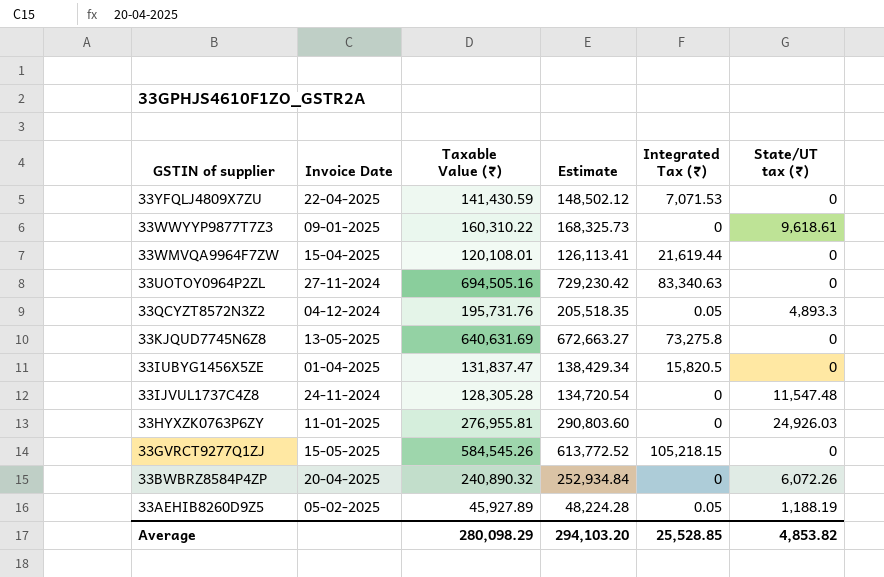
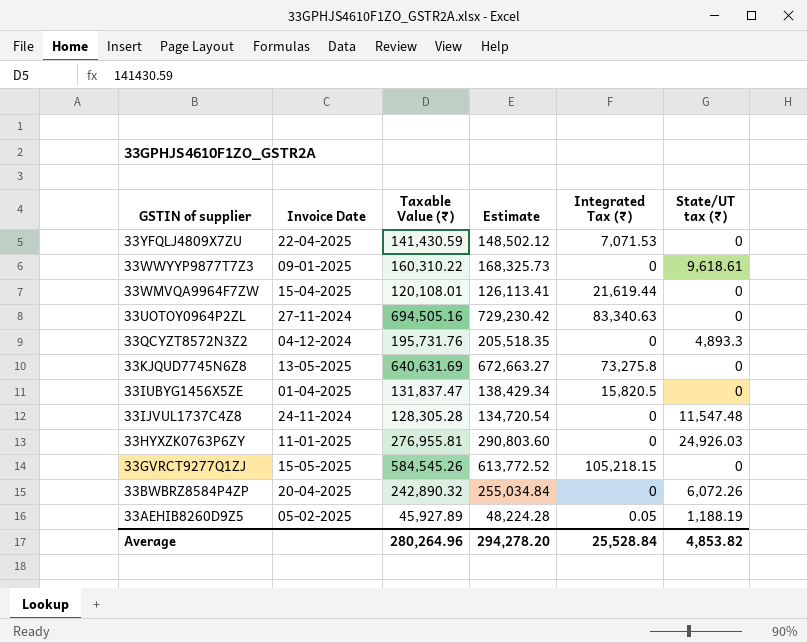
33QCYZT8572N3Z2 | Integrated Tax (₹): 0.05 -> 0
33BWBRZ8584P4ZP | Taxable Value (₹): 240,890.32 -> 242,890.32
33BWBRZ8584P4ZP | Estimate: 252,934.84 -> 255,034.84
Average | Taxable Value (₹): 280,098.29 -> 280,264.96
Average | Estimate: 294,103.20 -> 294,278.20
Average | Integrated Tax (₹): 25,528.85 -> 25,528.84

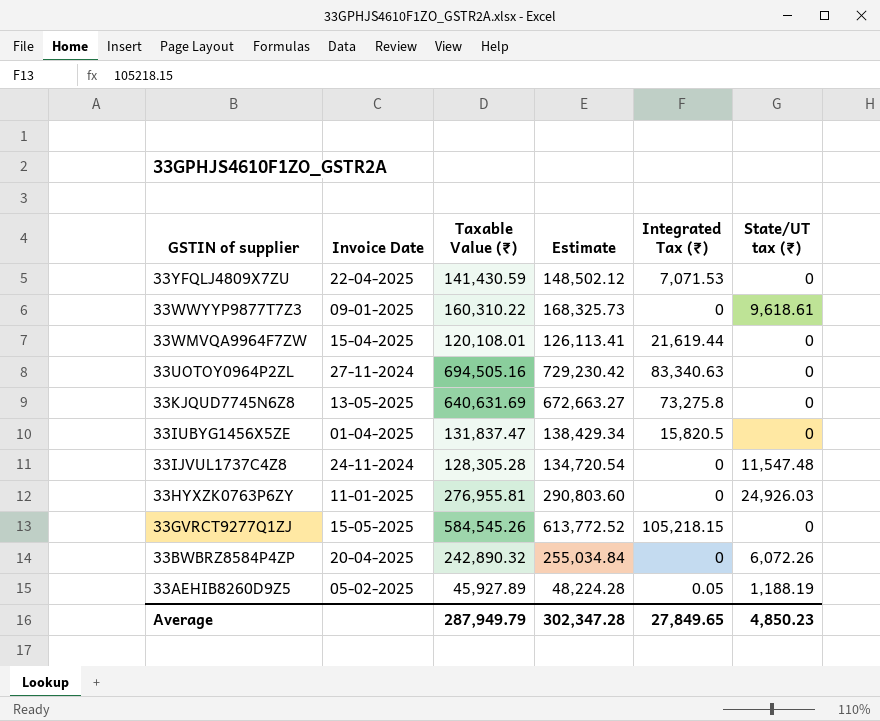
row 33QCYZT8572N3Z2: 04-12-2024 | 195,731.76 | 205,518.35 | 0 | 4,893.3 -> none
Average | Taxable Value (₹): 280,264.96 -> 287,949.79
Average | Estimate: 294,278.20 -> 302,347.28
Average | Integrated Tax (₹): 25,528.84 -> 27,849.65
Average | State/UT tax (₹): 4,853.82 -> 4,850.23

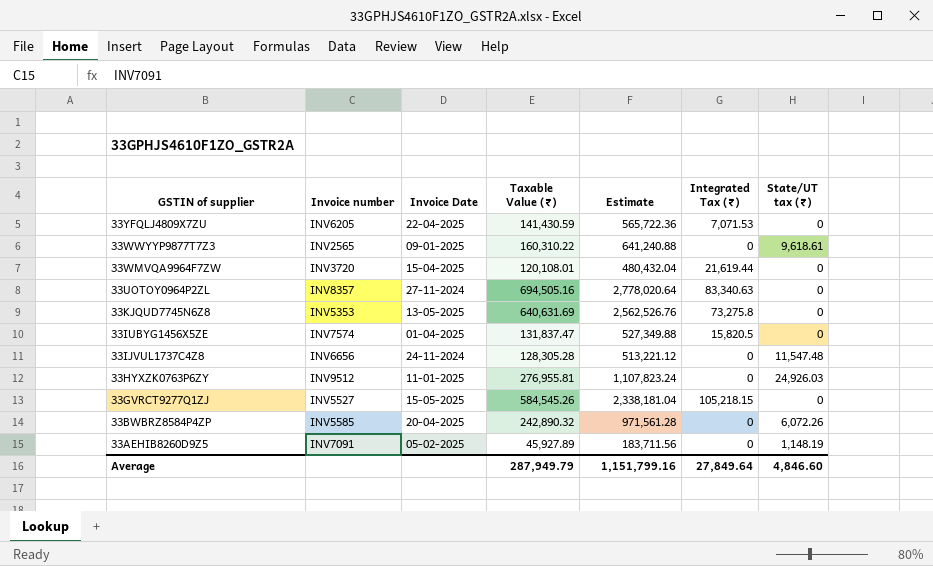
column Invoice number | position: none -> 2
column Estimate | formula: [Taxable Value (₹)] * 1.05 -> [Taxable Value (₹)] * 4
33AEHIB8260D9Z5 | Integrated Tax (₹): 0.05 -> 0
33AEHIB8260D9Z5 | State/UT tax (₹): 1,188.19 -> 1,148.19
Average | Estimate: 302,347.28 -> 1,151,799.16
Average | Integrated Tax (₹): 27,849.65 -> 27,849.64
Average | State/UT tax (₹): 4,850.23 -> 4,846.60

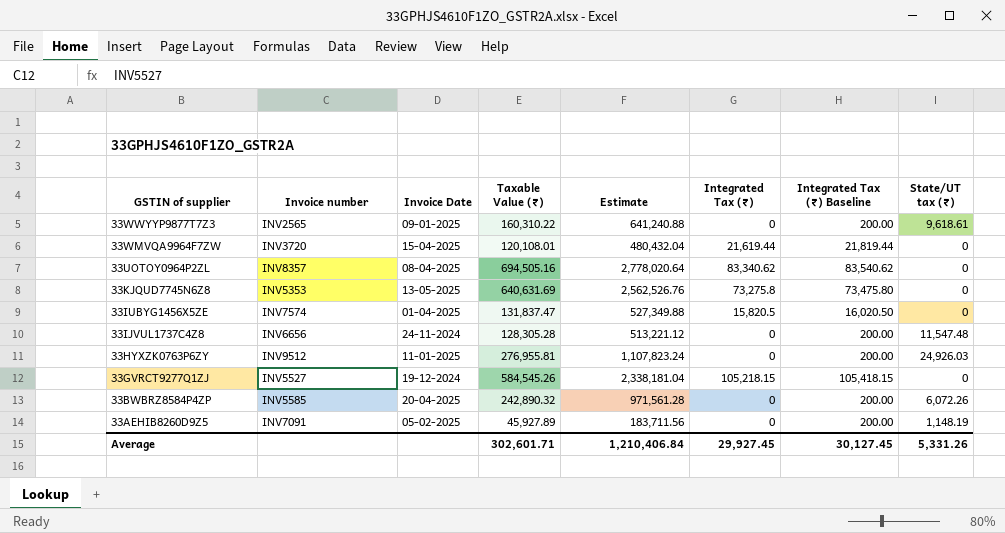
column Integrated Tax (₹) Baseline | formula: none -> [Integrated Tax (₹)] + 200
row 33YFQLJ4809X7ZU: INV6205 | 22-04-2025 | 141,430.59 | 565,722.36 | 7,071.53 | 0 -> none
33UOTOY0964P2ZL | Invoice Date: 27-11-2024 -> 08-04-2025
33UOTOY0964P2ZL | Integrated Tax (₹): 83,340.63 -> 83,340.62
33GVRCT9277Q1ZJ | Invoice Date: 15-05-2025 -> 19-12-2024
Average | Taxable Value (₹): 287,949.79 -> 302,601.71
Average | Estimate: 1,151,799.16 -> 1,210,406.84
Average | Integrated Tax (₹): 27,849.64 -> 29,927.45
Average | State/UT tax (₹): 4,846.60 -> 5,331.26

